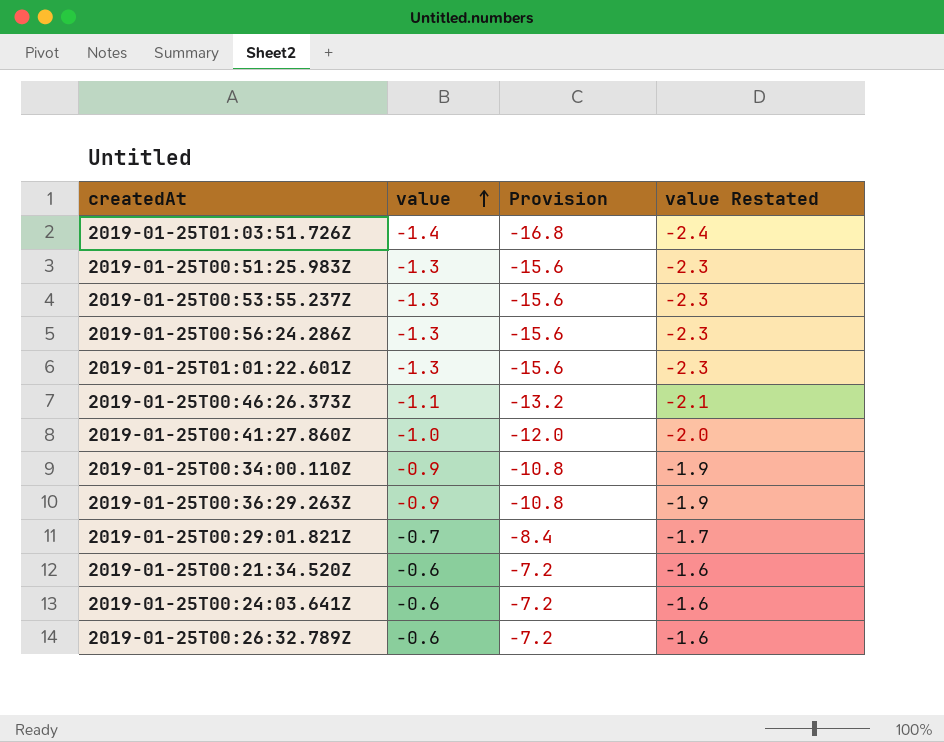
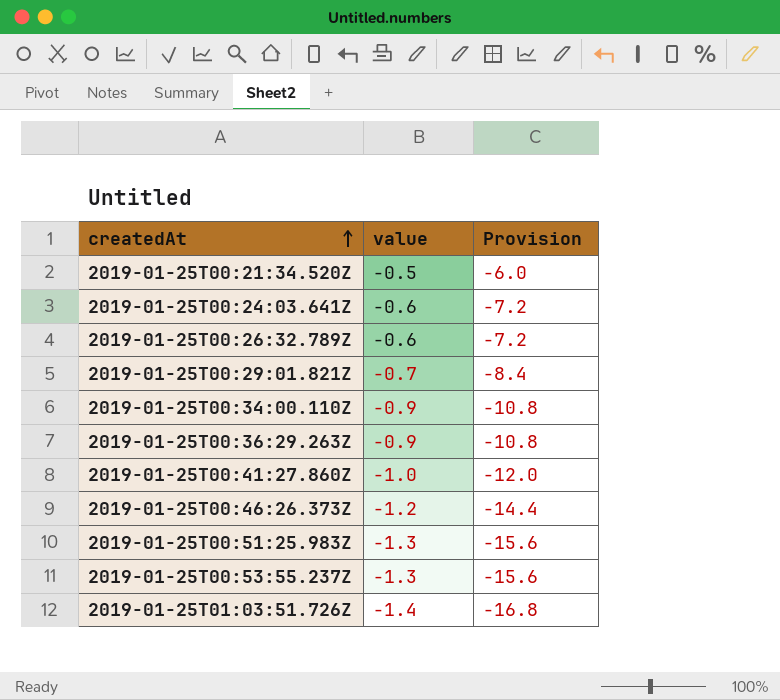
row order: value ascending -> createdAt ascending
column value Restated | formula: [value] - 1 -> none
row 2019-01-25T00:56:24.286Z: -1.3 | -15.6 | -2.3 -> none
row 2019-01-25T01:01:22.601Z: -1.3 | -15.6 | -2.3 -> none
2019-01-25T00:21:34.520Z | value: -0.6 -> -0.5
2019-01-25T00:21:34.520Z | Provision: -7.2 -> -6.0
2019-01-25T00:46:26.373Z | value: -1.1 -> -1.2
2019-01-25T00:46:26.373Z | Provision: -13.2 -> -14.4

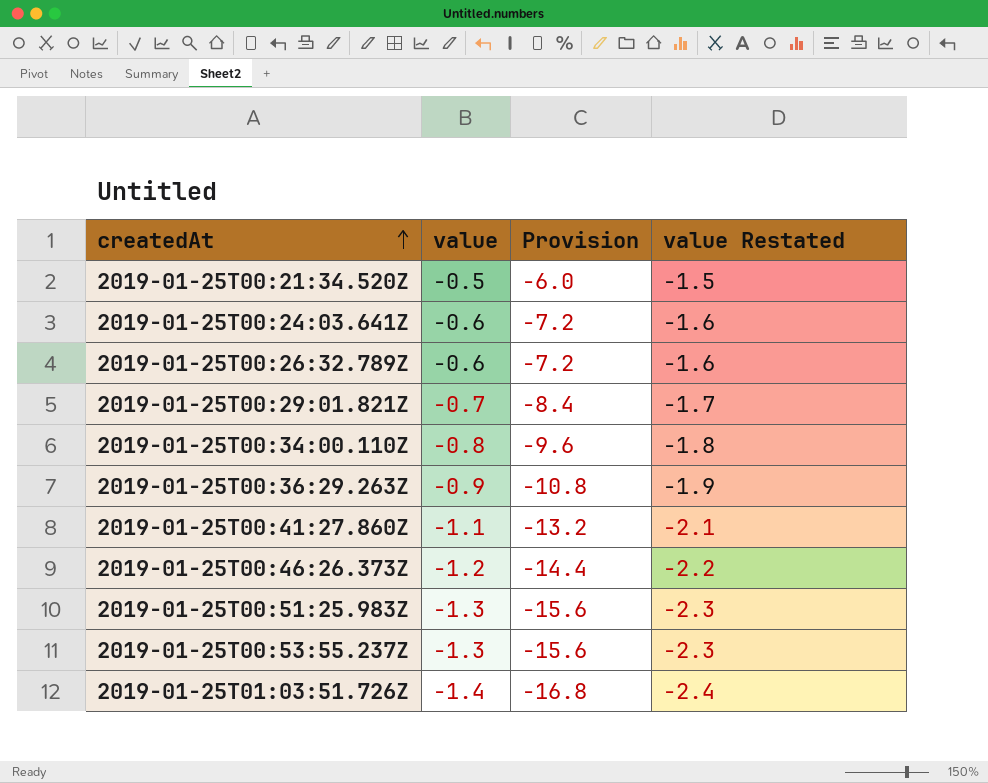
column value Restated | formula: none -> [value] - 1
2019-01-25T00:34:00.110Z | value: -0.9 -> -0.8
2019-01-25T00:34:00.110Z | Provision: -10.8 -> -9.6
2019-01-25T00:41:27.860Z | value: -1.0 -> -1.1
2019-01-25T00:41:27.860Z | Provision: -12.0 -> -13.2

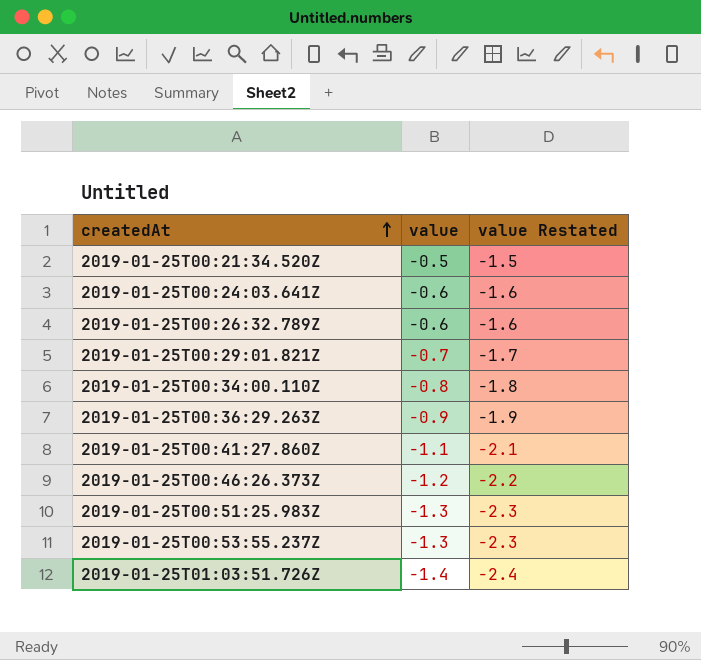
column Provision | formula: [value] * 12 -> none

